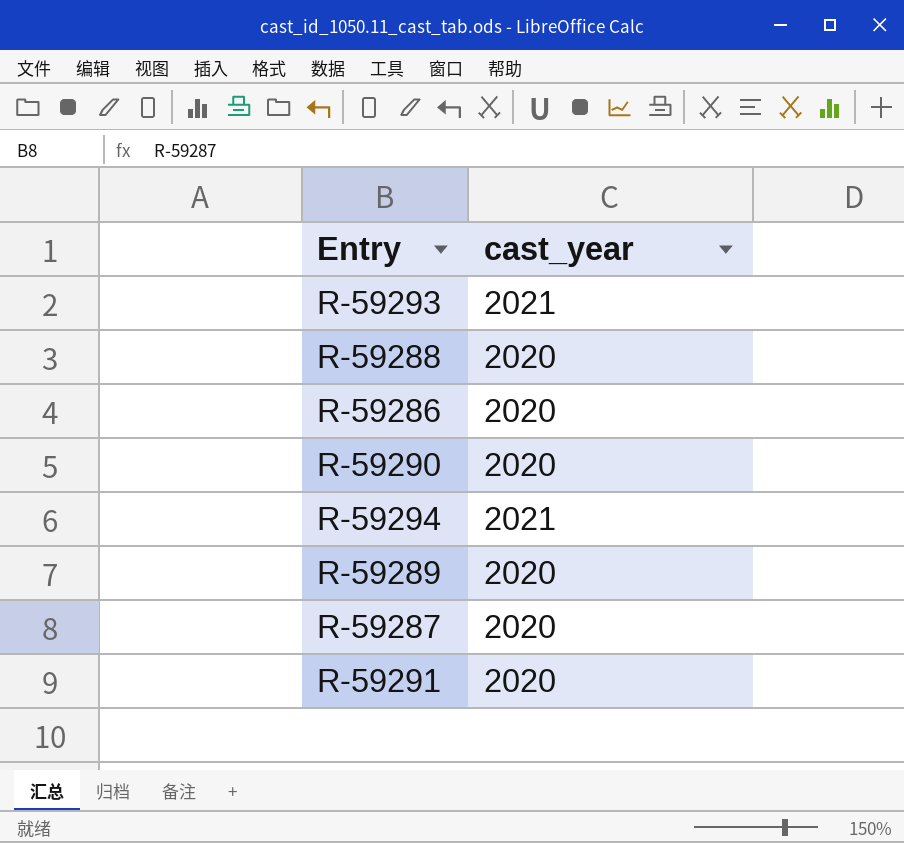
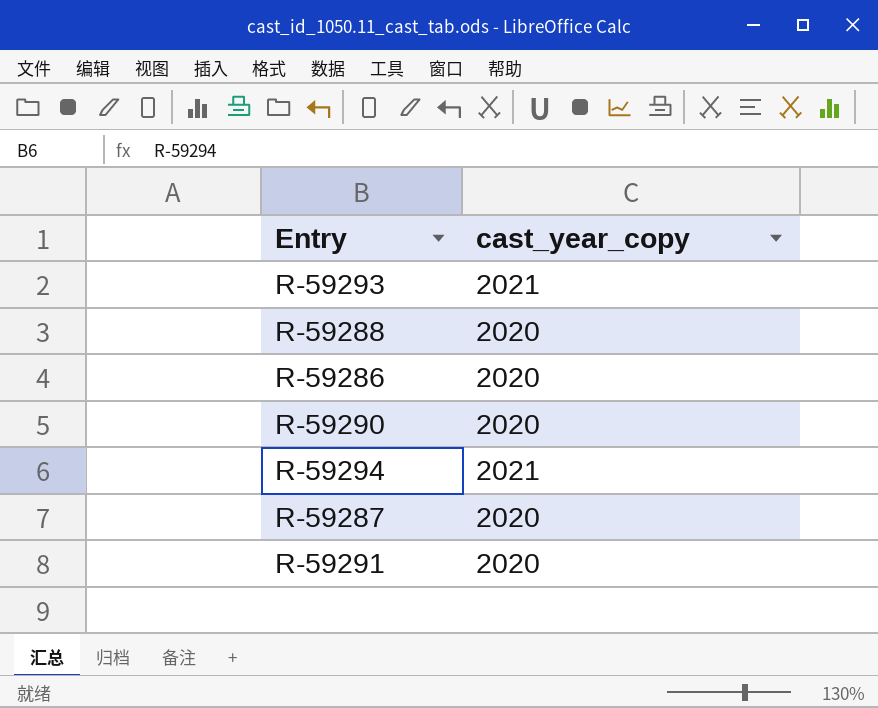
column name: cast_year -> cast_year_copy
row R-59289: 2020 -> none

